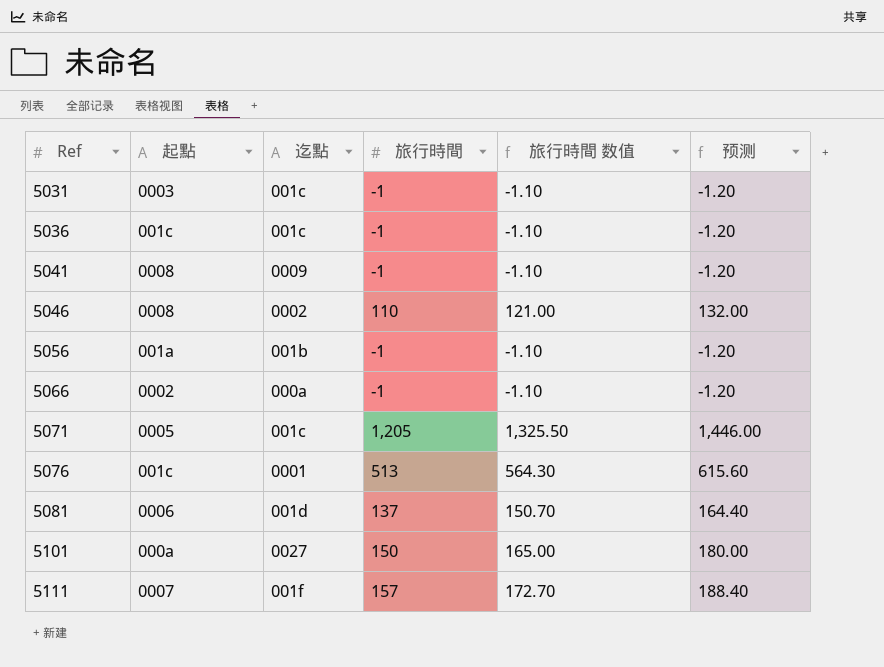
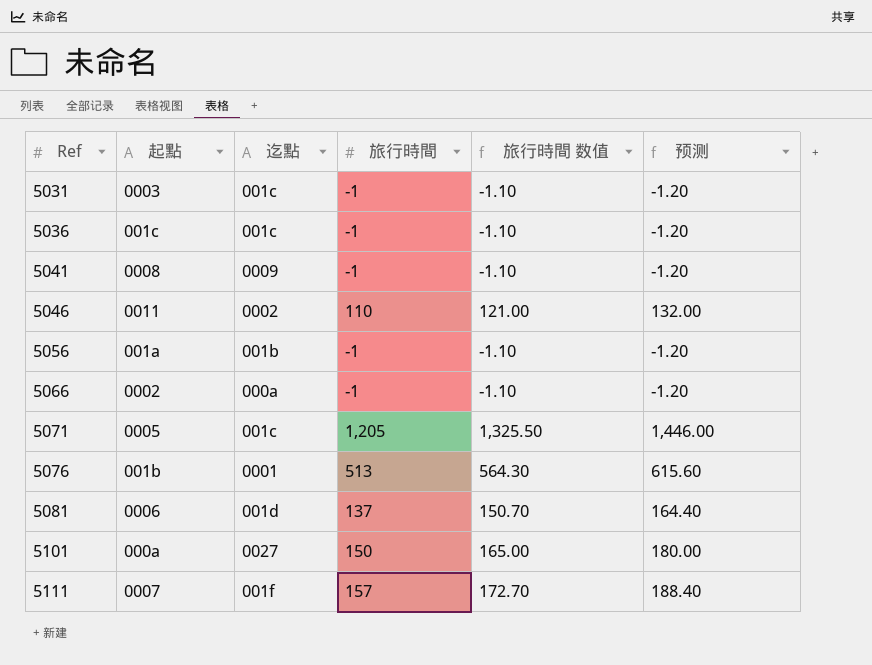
5046 | 起點: 0008 -> 0011
5076 | 起點: 001c -> 001b

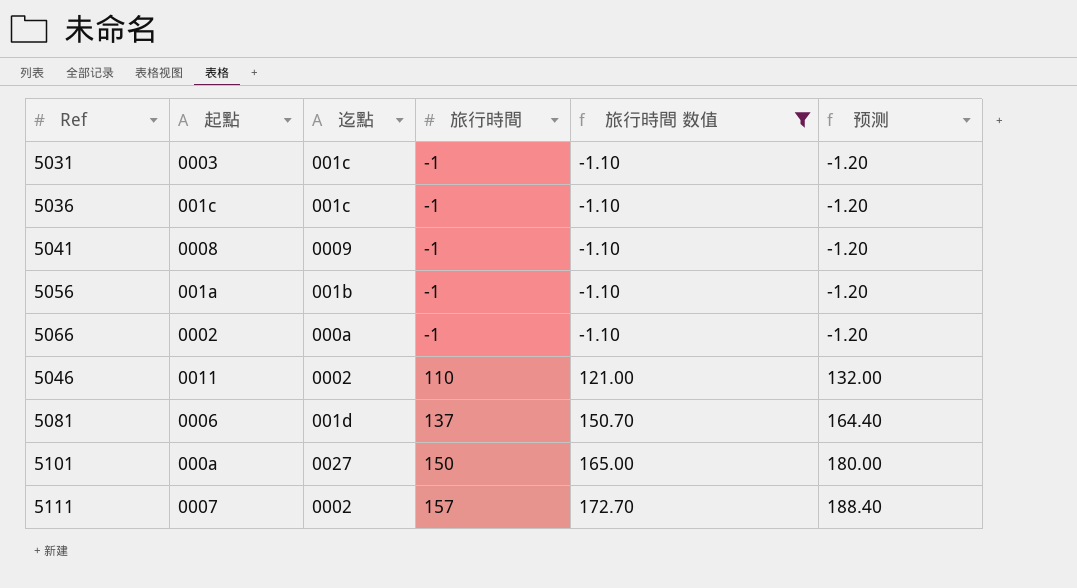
filter: none -> 旅行時間 数值 <= 172.70
row order: Ref ascending -> 旅行時間 ascending
5111 | 迄點: 001f -> 0002

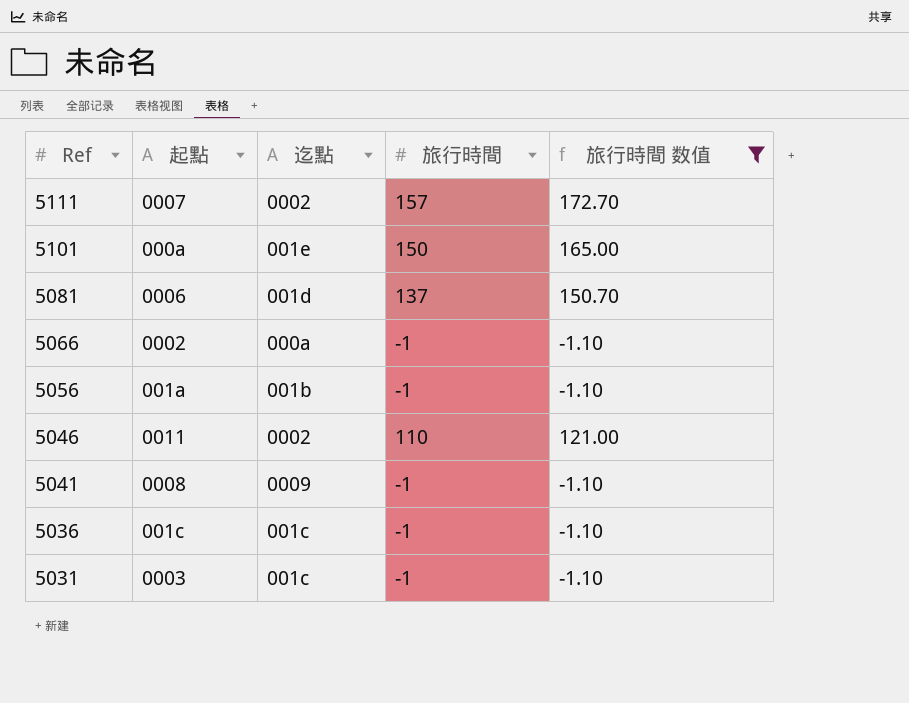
row order: 旅行時間 ascending -> Ref descending
column 预测 | formula: [旅行時間] * 1.2 -> none
5101 | 迄點: 0027 -> 001e

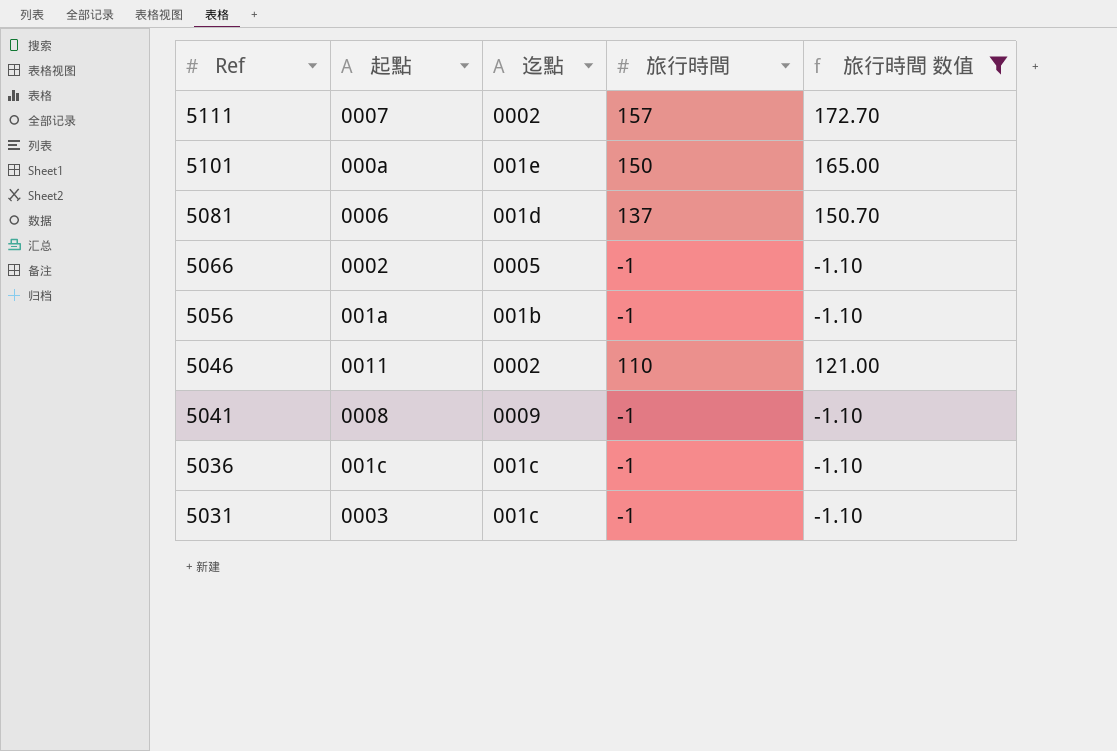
5066 | 迄點: 000a -> 0005

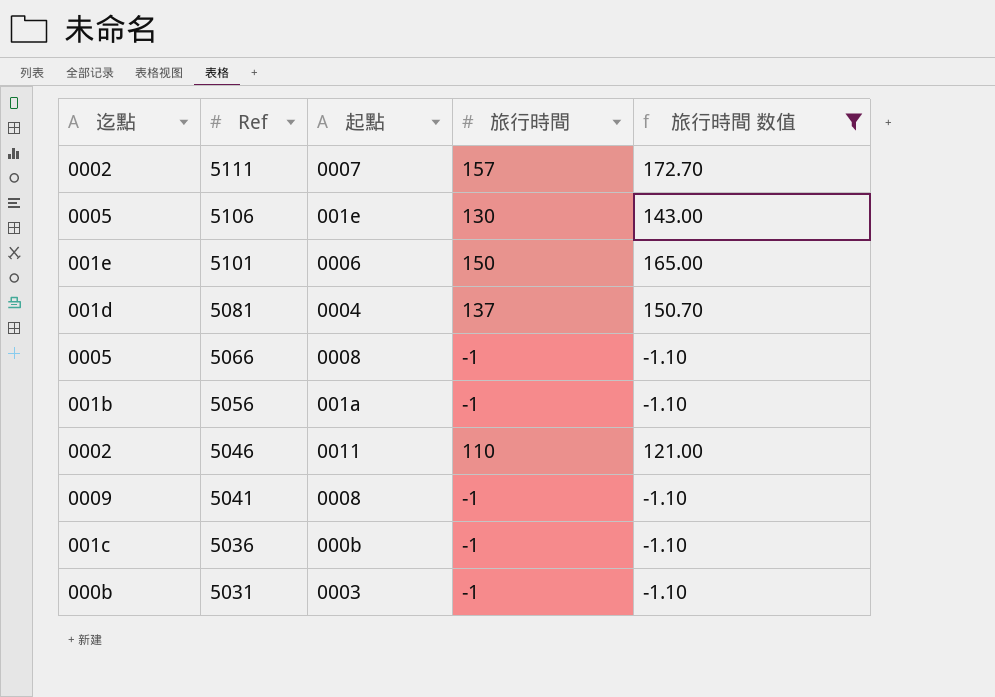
column 迄點 | position: 3 -> 1
row 5106: none -> 0005 | 001e | 130 | 143.00
5101 | 起點: 000a -> 0006
5081 | 起點: 0006 -> 0004
5066 | 起點: 0002 -> 0008
5036 | 起點: 001c -> 000b
5031 | 迄點: 001c -> 000b

